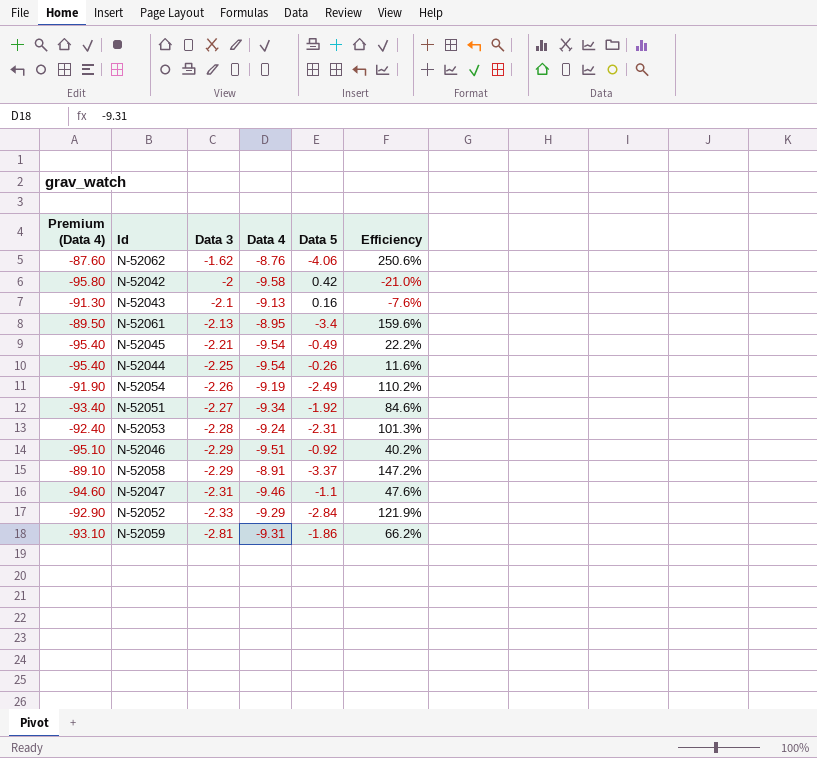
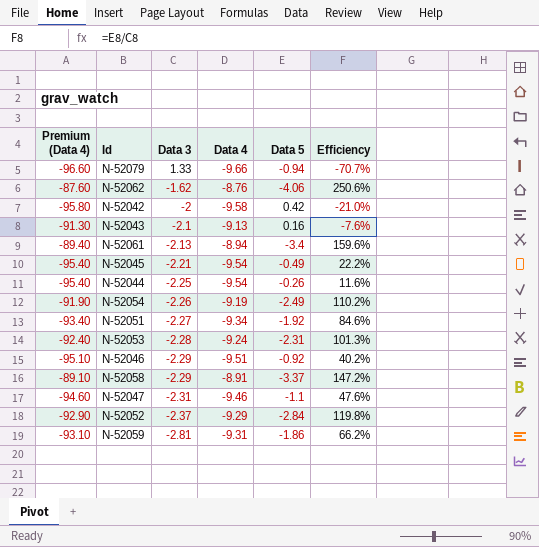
row N-52079: none -> -96.60 | 1.33 | -9.66 | -0.94 | -70.7%
N-52061 | Premium (Data 4): -89.50 -> -89.40
N-52061 | Data 4: -8.95 -> -8.94
N-52052 | Data 3: -2.33 -> -2.37
N-52052 | Efficiency: 121.9% -> 119.8%

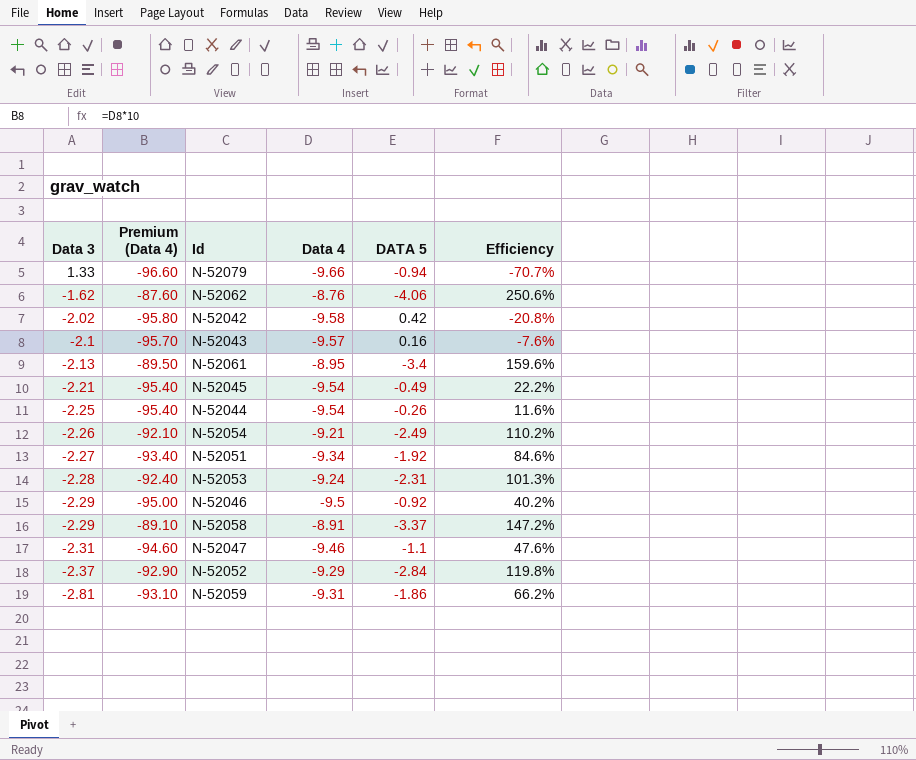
column Data 3 | position: 3 -> 1
column name: Data 5 -> DATA 5
N-52042 | Data 3: -2 -> -2.02
N-52042 | Efficiency: -21.0% -> -20.8%
N-52043 | Premium (Data 4): -91.30 -> -95.70
N-52043 | Data 4: -9.13 -> -9.57
N-52061 | Premium (Data 4): -89.40 -> -89.50
N-52061 | Data 4: -8.94 -> -8.95
N-52054 | Premium (Data 4): -91.90 -> -92.10
N-52054 | Data 4: -9.19 -> -9.21
N-52046 | Premium (Data 4): -95.10 -> -95.00
N-52046 | Data 4: -9.51 -> -9.5

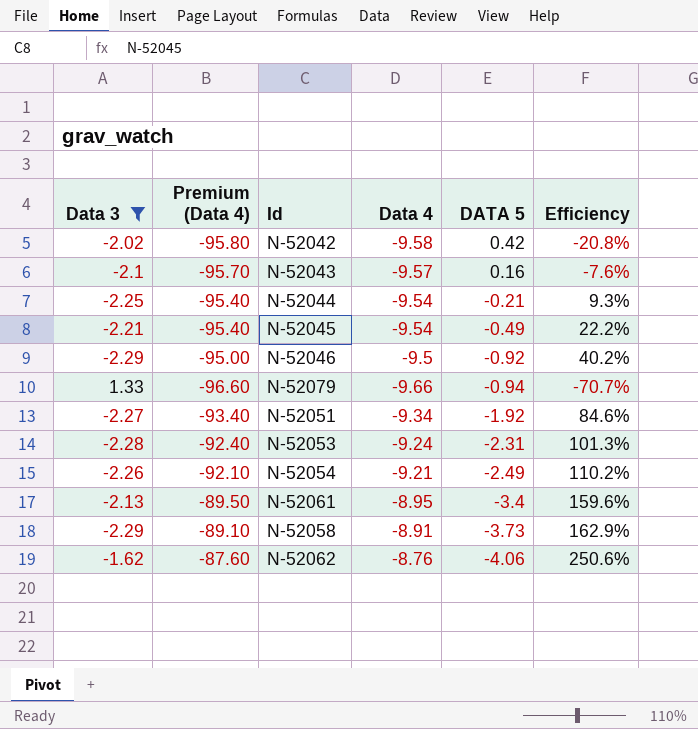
filter: none -> Data 3 >= -2.29
row order: Data 3 descending -> DATA 5 descending
N-52044 | DATA 5: -0.26 -> -0.21
N-52044 | Efficiency: 11.6% -> 9.3%
N-52058 | DATA 5: -3.37 -> -3.73
N-52058 | Efficiency: 147.2% -> 162.9%

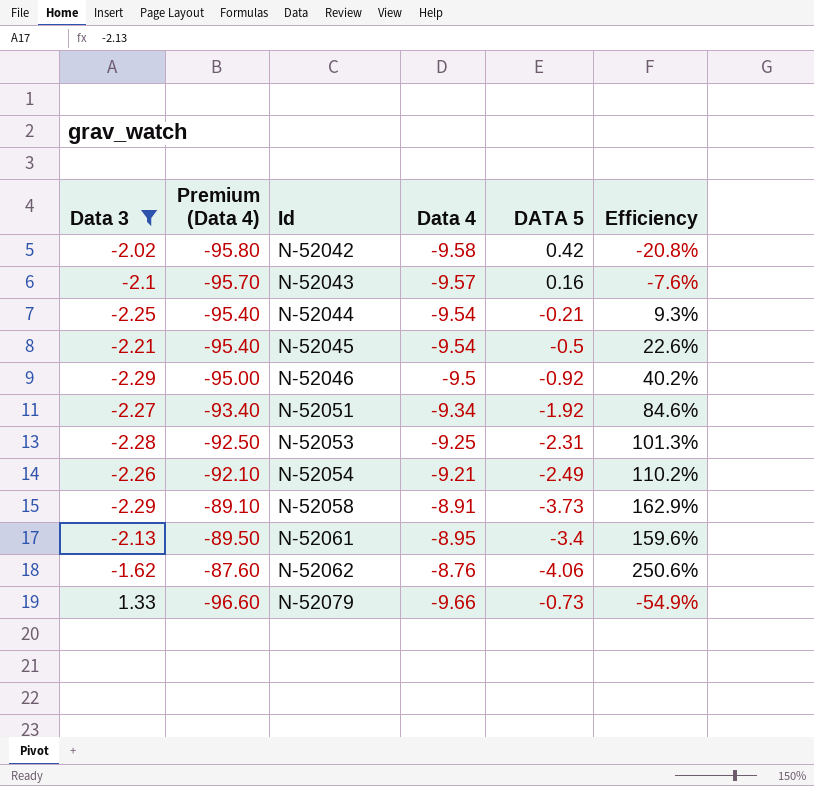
row order: DATA 5 descending -> Id ascending
N-52045 | DATA 5: -0.49 -> -0.5
N-52045 | Efficiency: 22.2% -> 22.6%
N-52053 | Premium (Data 4): -92.40 -> -92.50
N-52053 | Data 4: -9.24 -> -9.25
N-52079 | DATA 5: -0.94 -> -0.73
N-52079 | Efficiency: -70.7% -> -54.9%

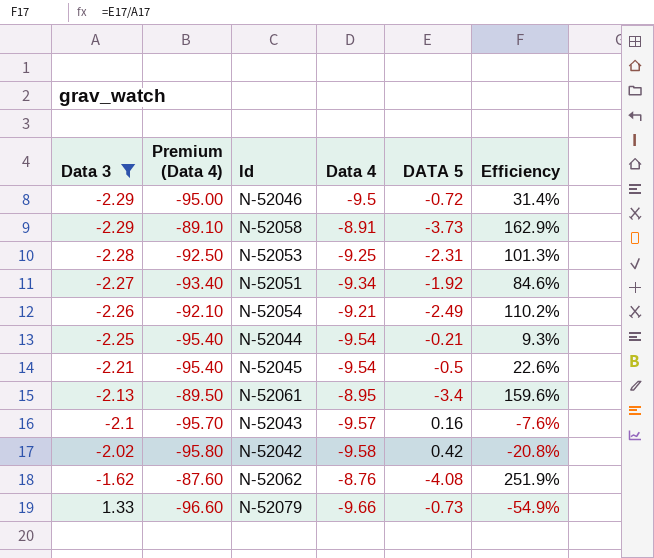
row order: Id ascending -> Data 3 ascending
N-52046 | DATA 5: -0.92 -> -0.72
N-52046 | Efficiency: 40.2% -> 31.4%
N-52062 | DATA 5: -4.06 -> -4.08
N-52062 | Efficiency: 250.6% -> 251.9%

